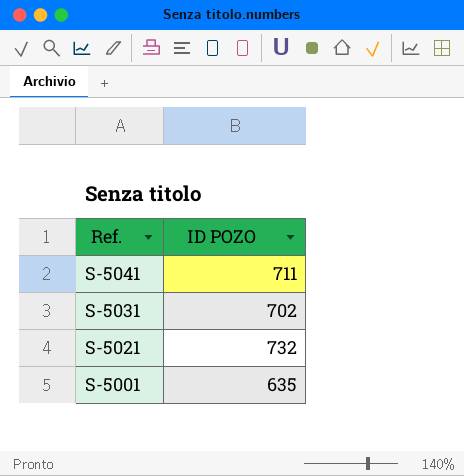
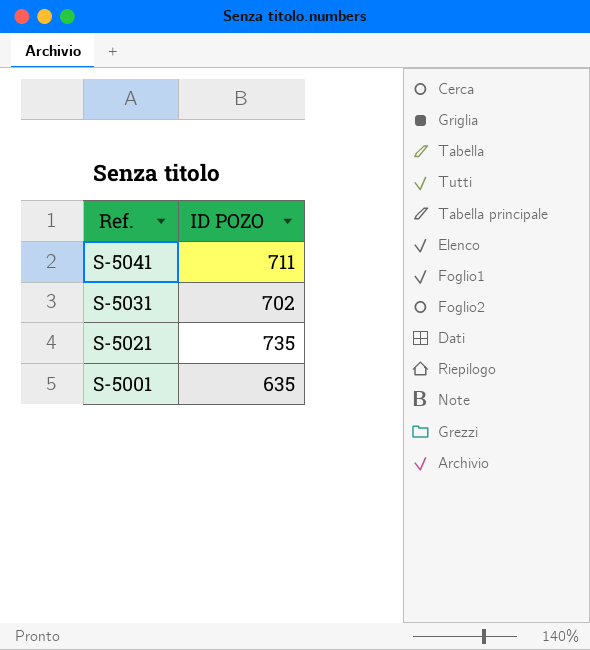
S-5021 | ID POZO: 732 -> 735

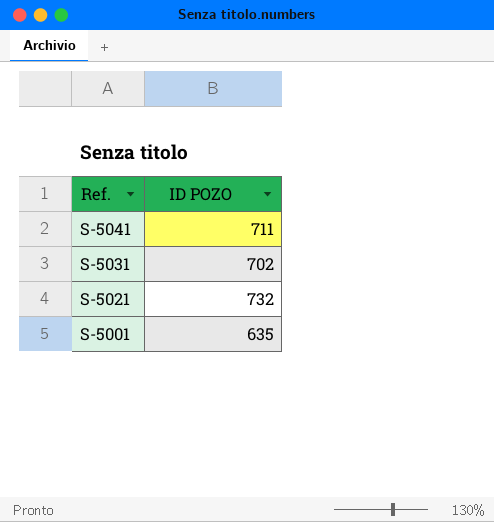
S-5021 | ID POZO: 735 -> 732

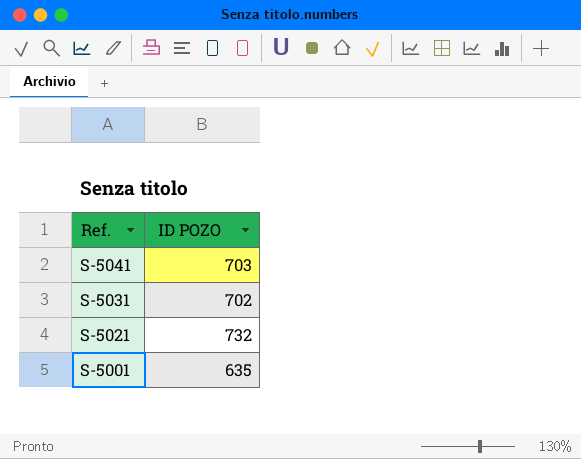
S-5041 | ID POZO: 711 -> 703

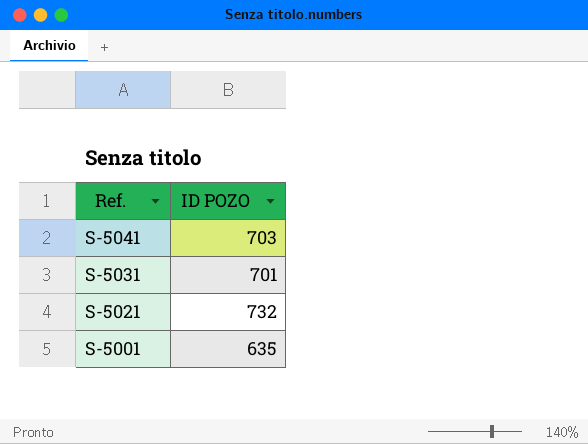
S-5031 | ID POZO: 702 -> 701

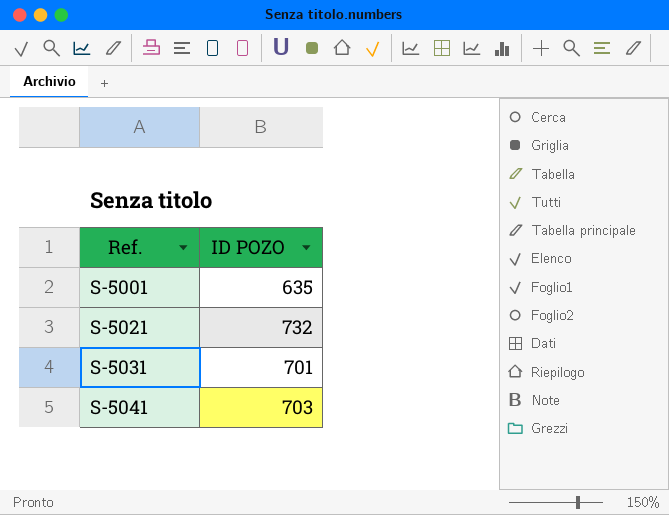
row order: Ref. descending -> Ref. ascending

